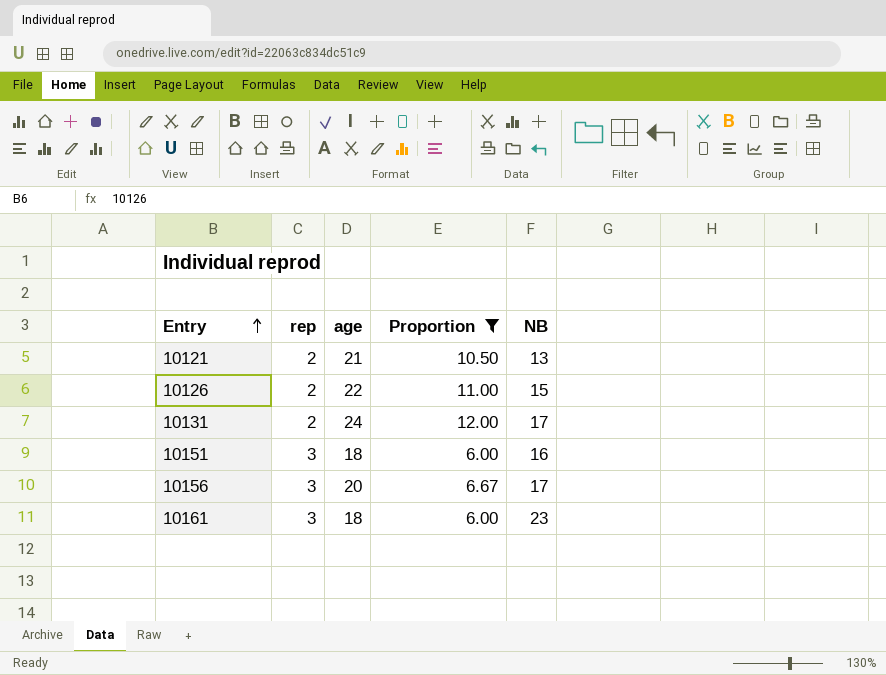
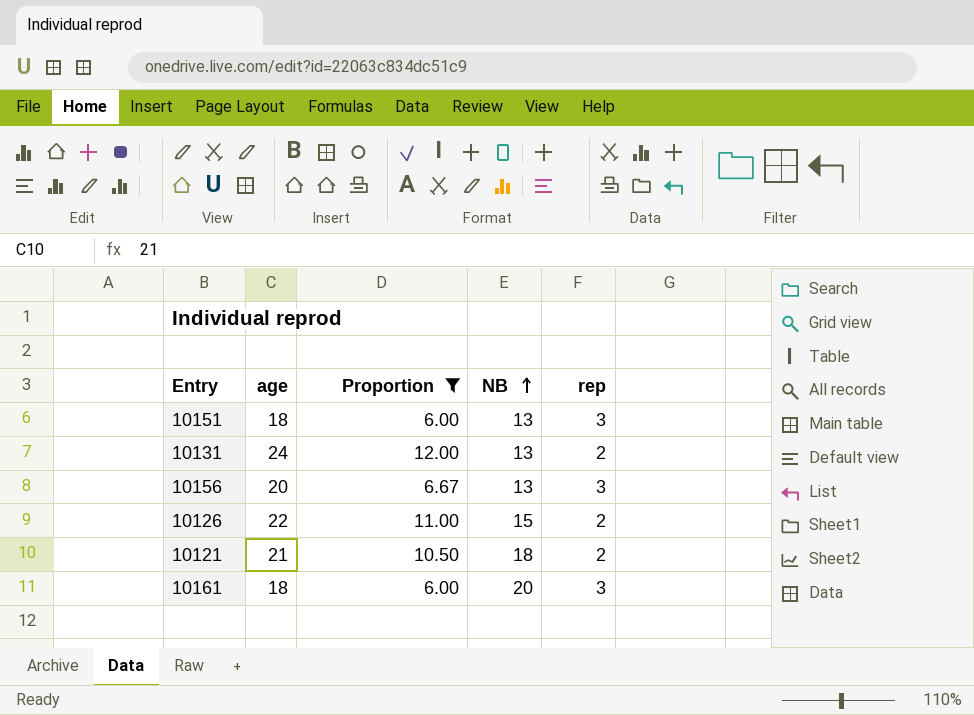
row order: Entry ascending -> NB ascending
column rep | position: 2 -> 5
10151 | NB: 16 -> 13
10131 | NB: 17 -> 13
10156 | NB: 17 -> 13
10121 | NB: 13 -> 18
10161 | NB: 23 -> 20

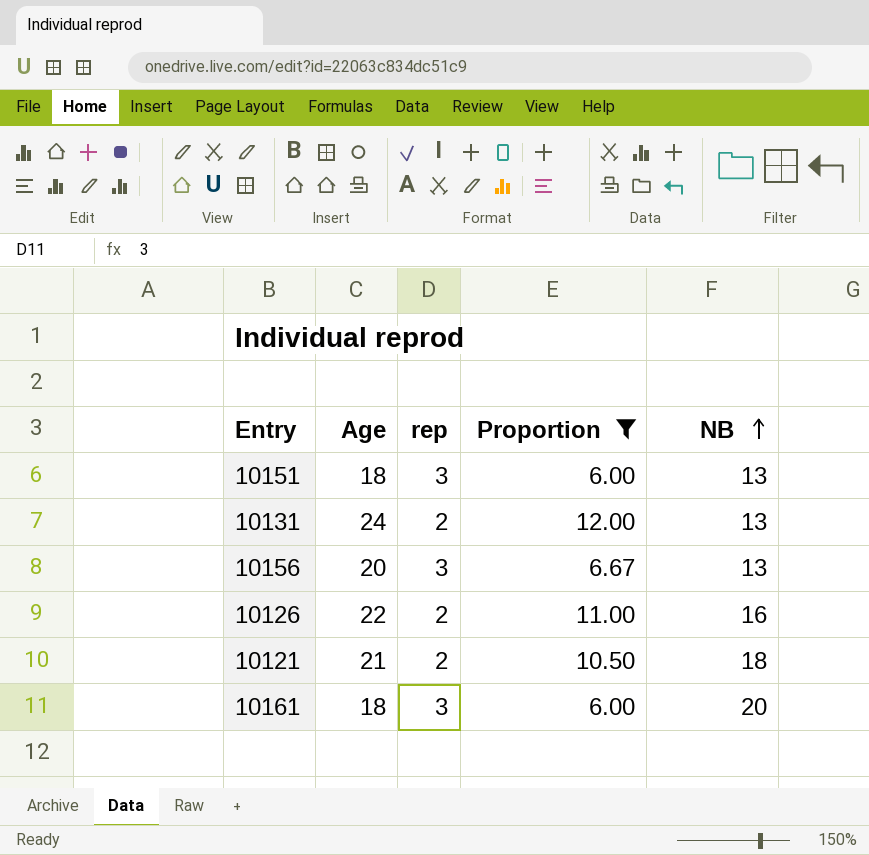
column name: age -> Age
column rep | position: 5 -> 3
10126 | NB: 15 -> 16

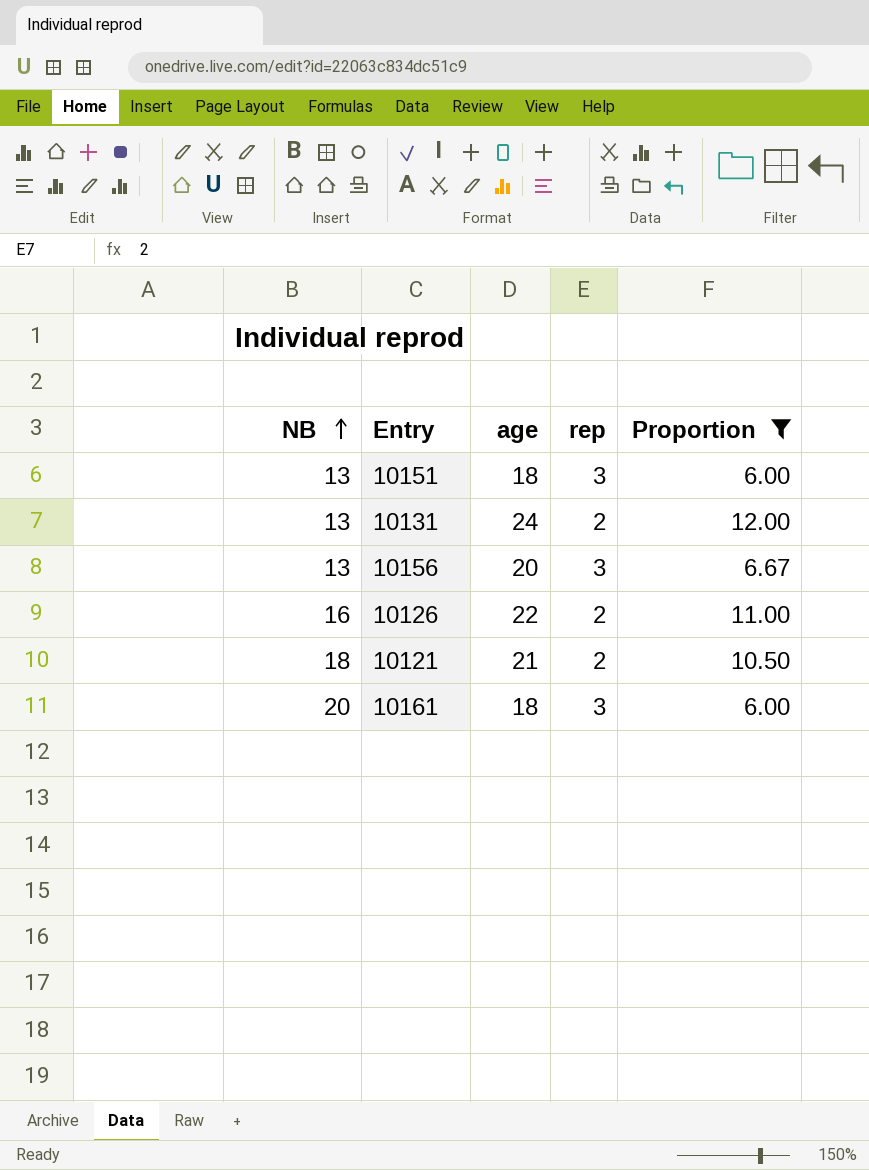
column NB | position: 5 -> 1
column name: Age -> age

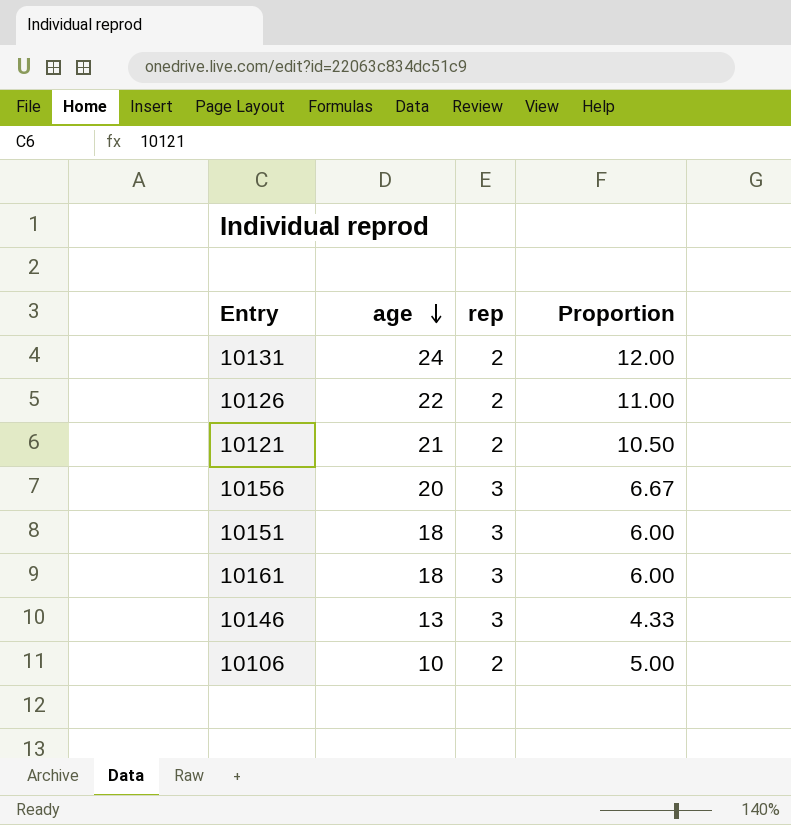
filter: Proportion >= 6.00 -> none
row order: NB ascending -> age descending
column NB | position: 1 -> none

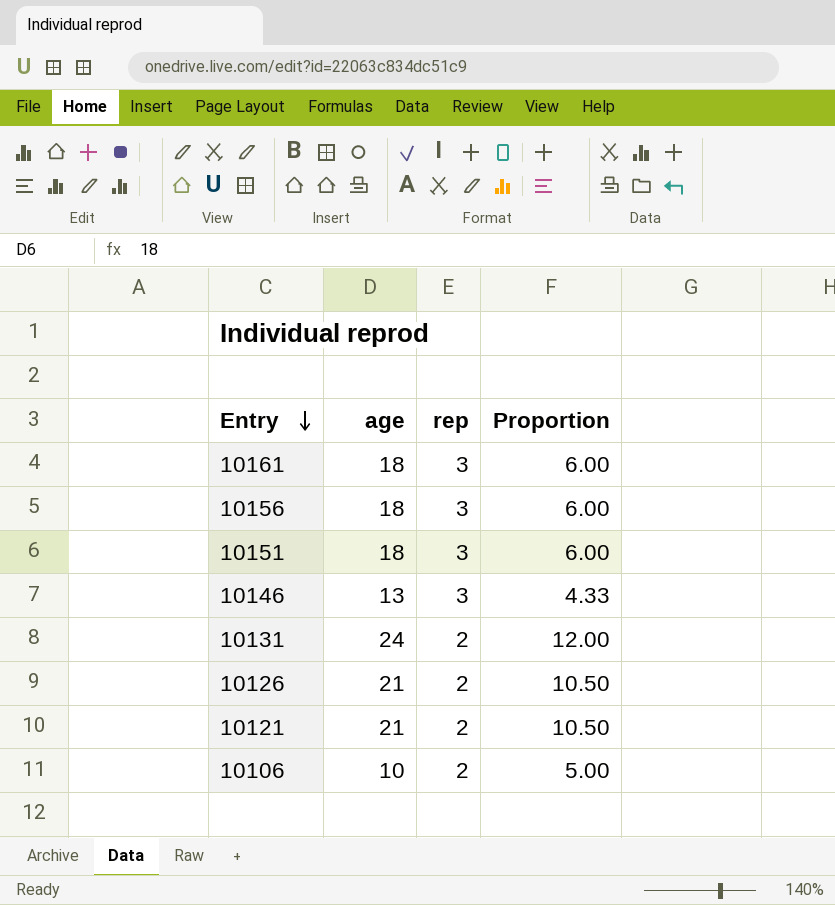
row order: age descending -> Entry descending
10156 | age: 20 -> 18
10156 | Proportion: 6.67 -> 6.00
10126 | age: 22 -> 21
10126 | Proportion: 11.00 -> 10.50

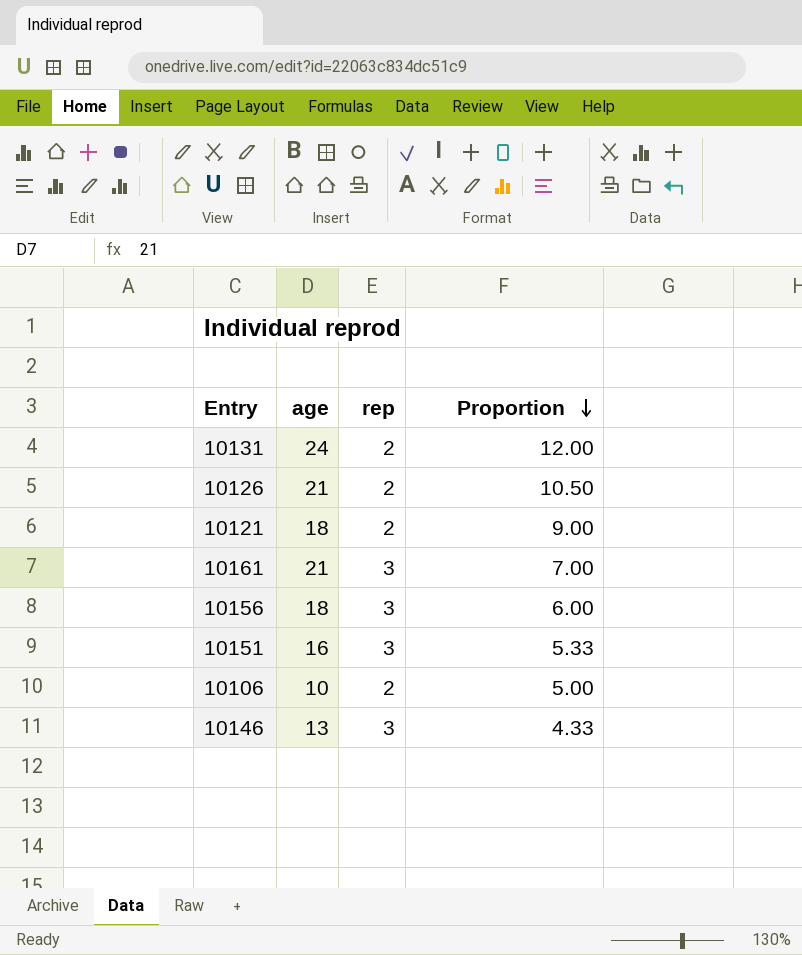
row order: Entry descending -> Proportion descending
10121 | age: 21 -> 18
10121 | Proportion: 10.50 -> 9.00
10161 | age: 18 -> 21
10161 | Proportion: 6.00 -> 7.00
10151 | age: 18 -> 16
10151 | Proportion: 6.00 -> 5.33

